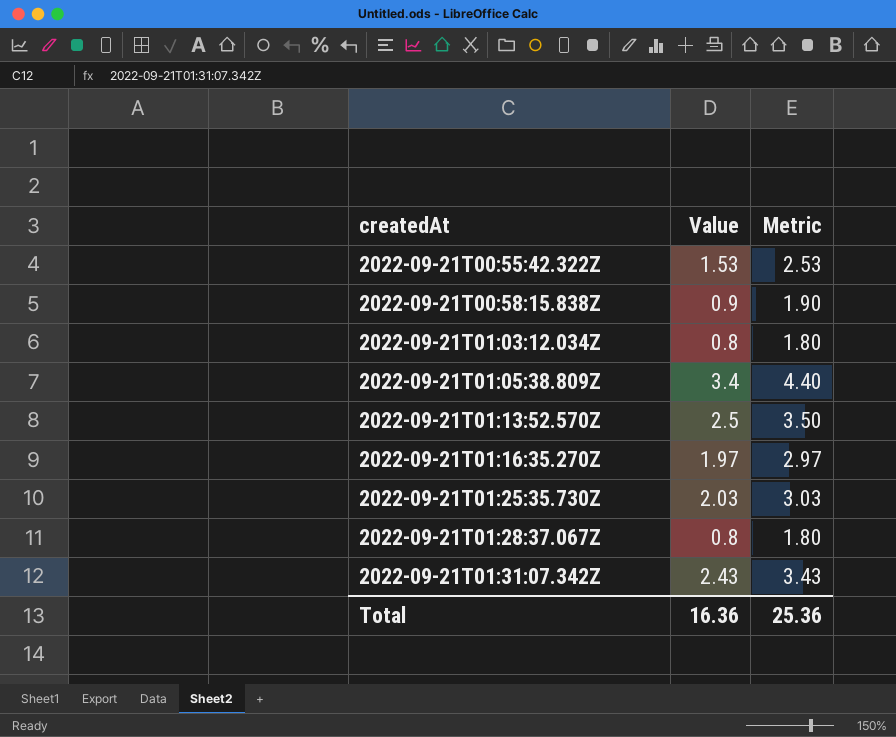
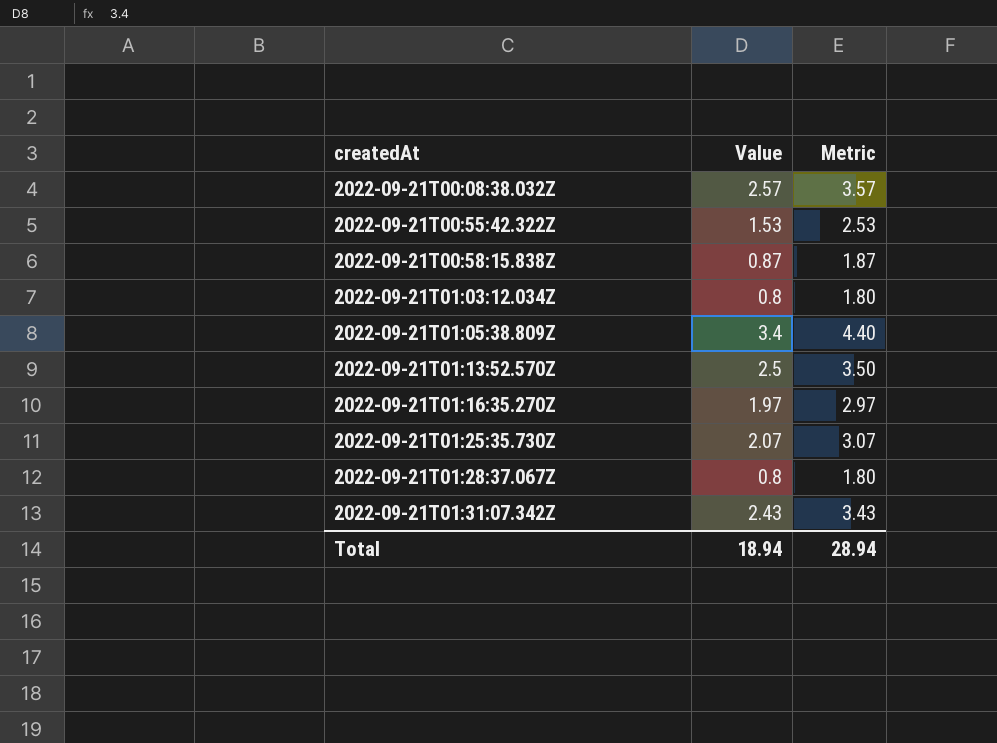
row 2022-09-21T00:08:38.032Z: none -> 2.57 | 3.57
2022-09-21T00:58:15.838Z | Value: 0.9 -> 0.87
2022-09-21T00:58:15.838Z | Metric: 1.90 -> 1.87
2022-09-21T01:25:35.730Z | Value: 2.03 -> 2.07
2022-09-21T01:25:35.730Z | Metric: 3.03 -> 3.07
Total | Value: 16.36 -> 18.94
Total | Metric: 25.36 -> 28.94

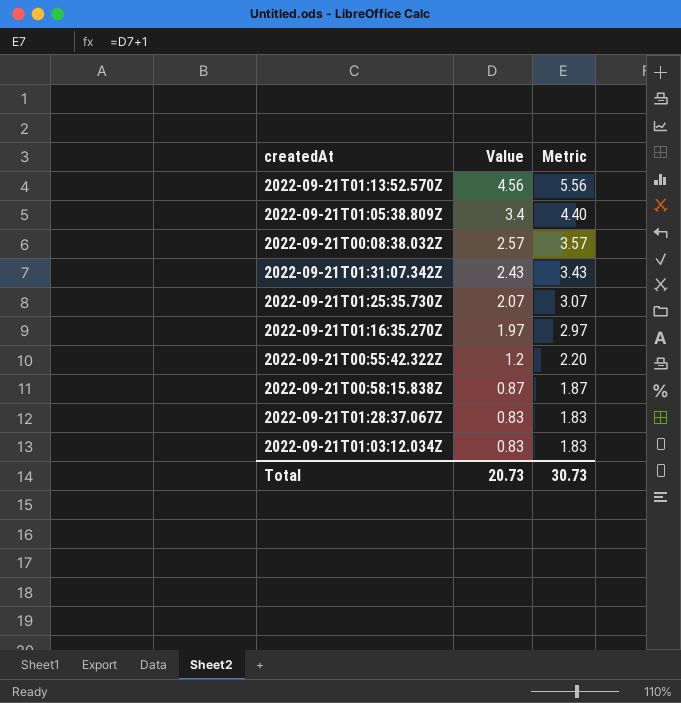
row order: createdAt ascending -> Value descending
2022-09-21T01:13:52.570Z | Value: 2.5 -> 4.56
2022-09-21T01:13:52.570Z | Metric: 3.50 -> 5.56
2022-09-21T00:55:42.322Z | Value: 1.53 -> 1.2
2022-09-21T00:55:42.322Z | Metric: 2.53 -> 2.20
2022-09-21T01:28:37.067Z | Value: 0.8 -> 0.83
2022-09-21T01:28:37.067Z | Metric: 1.80 -> 1.83
2022-09-21T01:03:12.034Z | Value: 0.8 -> 0.83
2022-09-21T01:03:12.034Z | Metric: 1.80 -> 1.83
Total | Value: 18.94 -> 20.73
Total | Metric: 28.94 -> 30.73

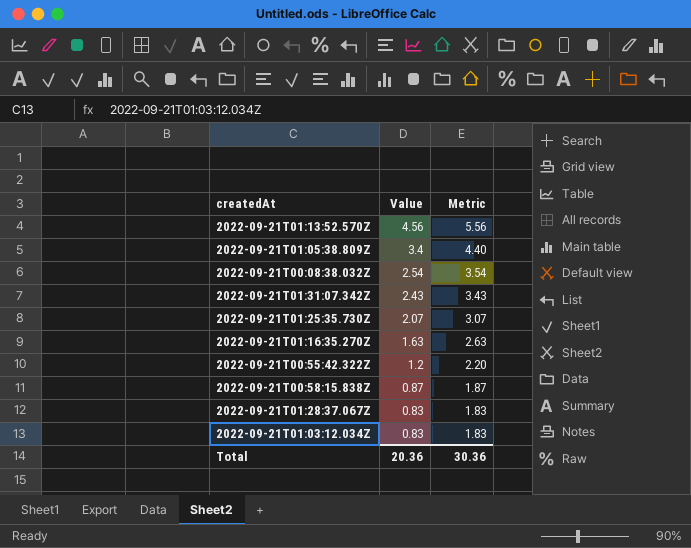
2022-09-21T00:08:38.032Z | Value: 2.57 -> 2.54
2022-09-21T00:08:38.032Z | Metric: 3.57 -> 3.54
2022-09-21T01:16:35.270Z | Value: 1.97 -> 1.63
2022-09-21T01:16:35.270Z | Metric: 2.97 -> 2.63
Total | Value: 20.73 -> 20.36
Total | Metric: 30.73 -> 30.36

